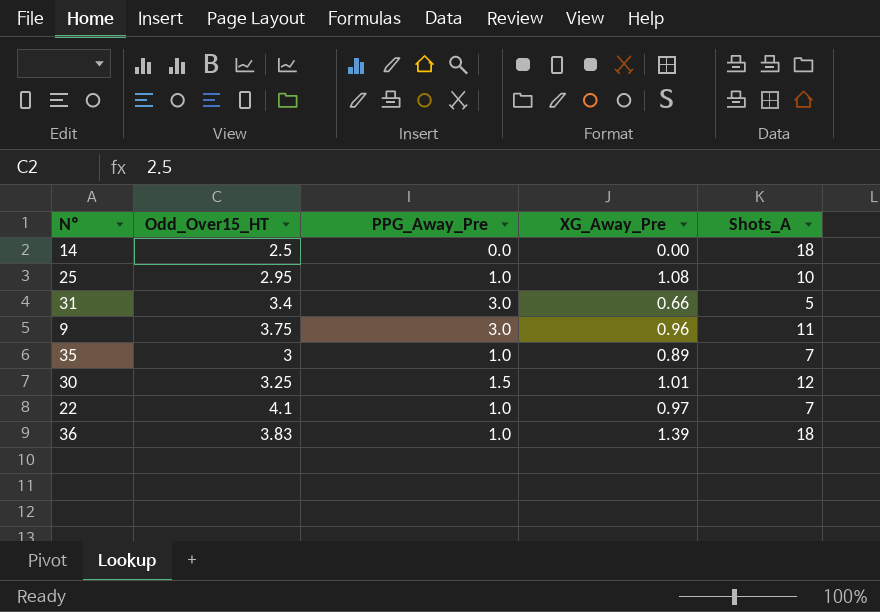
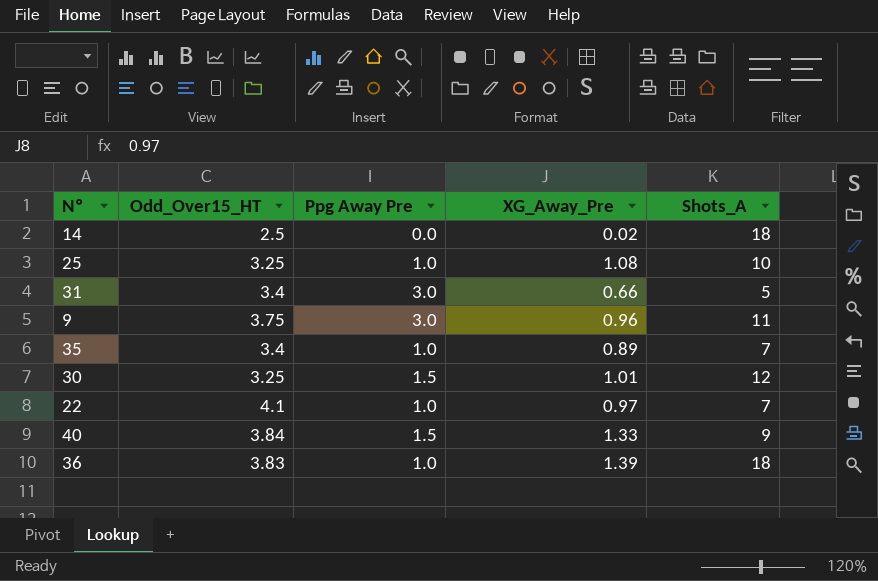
column name: PPG_Away_Pre -> Ppg Away Pre
14 | XG_Away_Pre: 0.00 -> 0.02
25 | Odd_Over15_HT: 2.95 -> 3.25
35 | Odd_Over15_HT: 3 -> 3.4
row 40: none -> 3.84 | 1.5 | 1.33 | 9

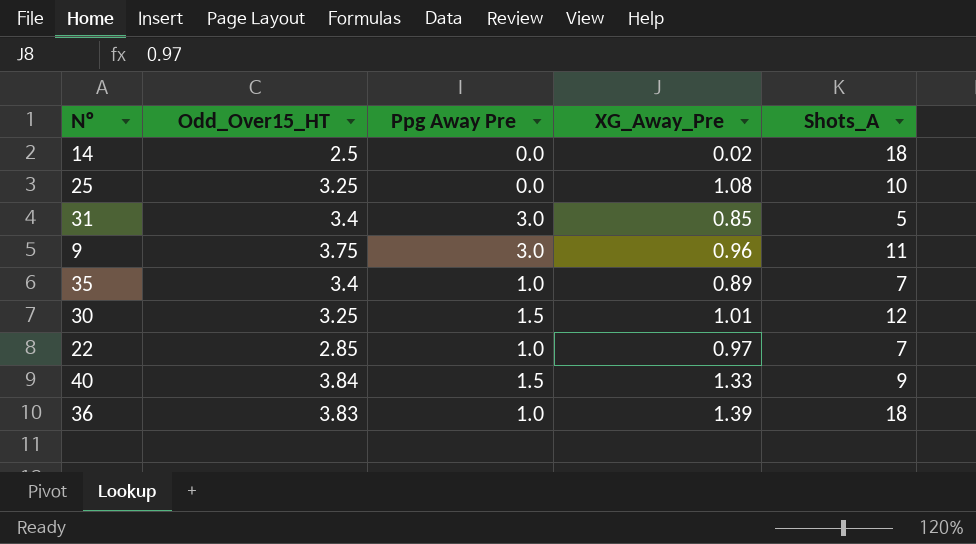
25 | Ppg Away Pre: 1.0 -> 0.0
31 | XG_Away_Pre: 0.66 -> 0.85
22 | Odd_Over15_HT: 4.1 -> 2.85

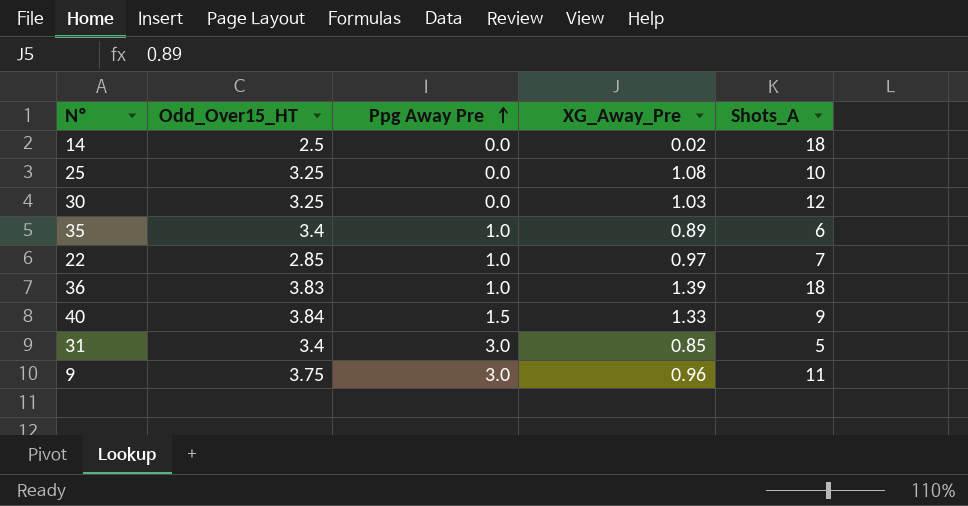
row order: none -> Ppg Away Pre ascending
30 | Ppg Away Pre: 1.5 -> 0.0
30 | XG_Away_Pre: 1.01 -> 1.03
35 | Shots_A: 7 -> 6

